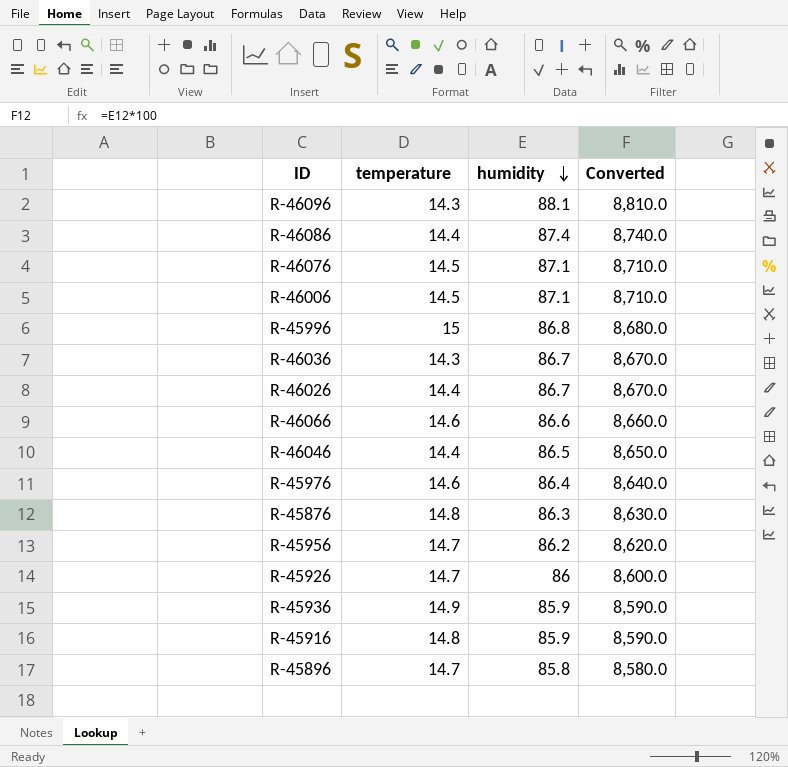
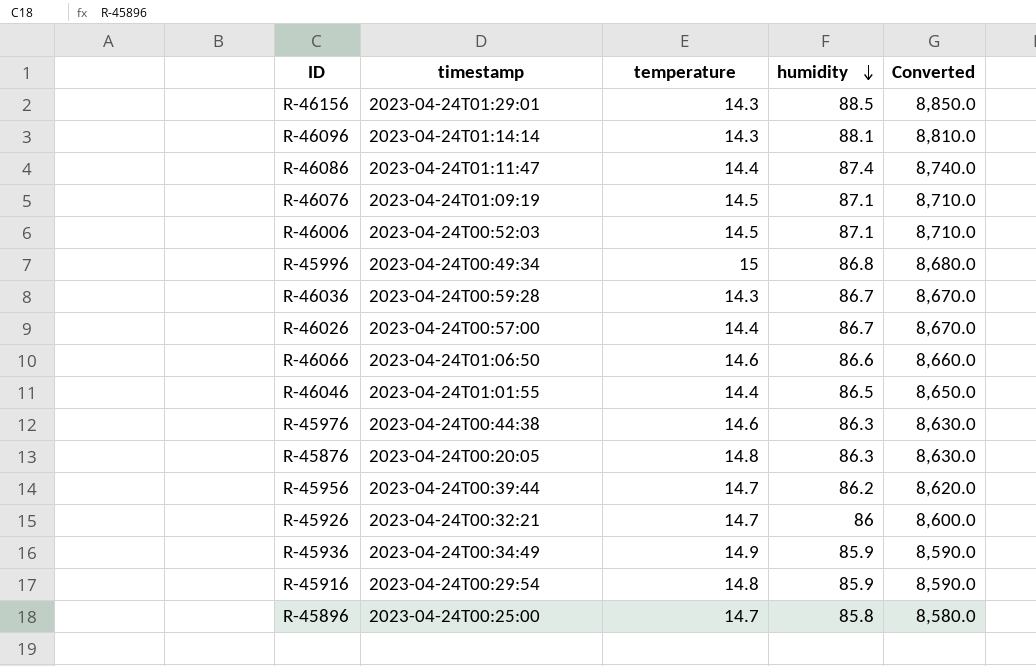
column timestamp | position: none -> 2
row R-46156: none -> 2023-04-24T01:29:01 | 14.3 | 88.5 | 8,850.0
R-45976 | humidity: 86.4 -> 86.3
R-45976 | Converted: 8,640.0 -> 8,630.0

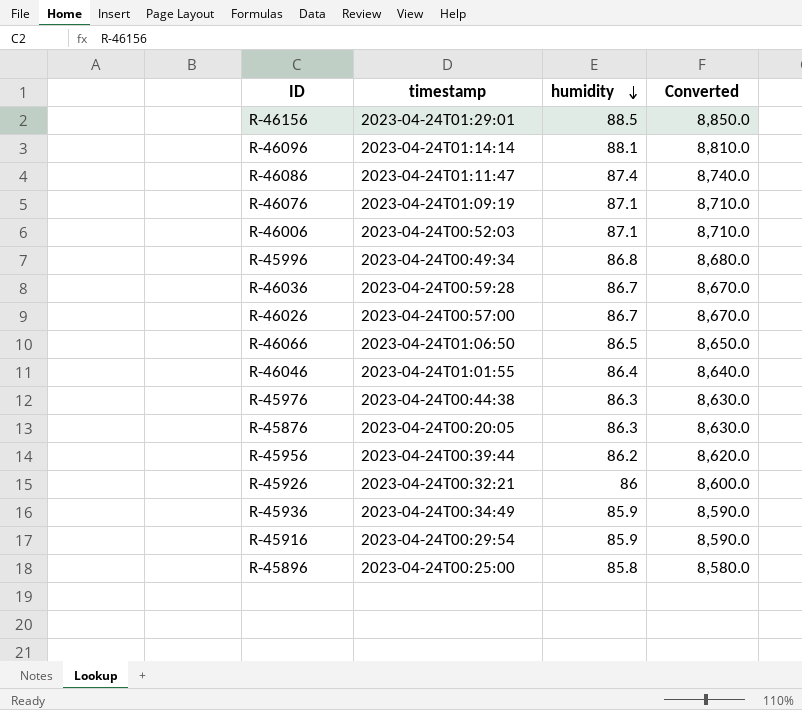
column temperature | position: 3 -> none
R-46066 | humidity: 86.6 -> 86.5
R-46066 | Converted: 8,660.0 -> 8,650.0
R-46046 | humidity: 86.5 -> 86.4
R-46046 | Converted: 8,650.0 -> 8,640.0

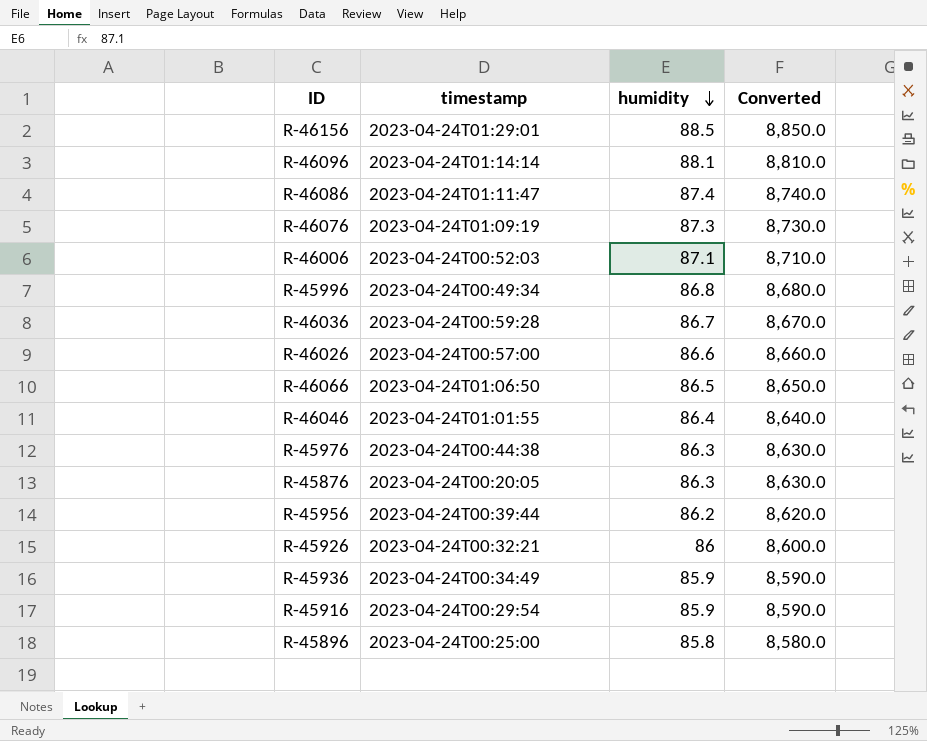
R-46076 | humidity: 87.1 -> 87.3
R-46076 | Converted: 8,710.0 -> 8,730.0
R-46026 | humidity: 86.7 -> 86.6
R-46026 | Converted: 8,670.0 -> 8,660.0

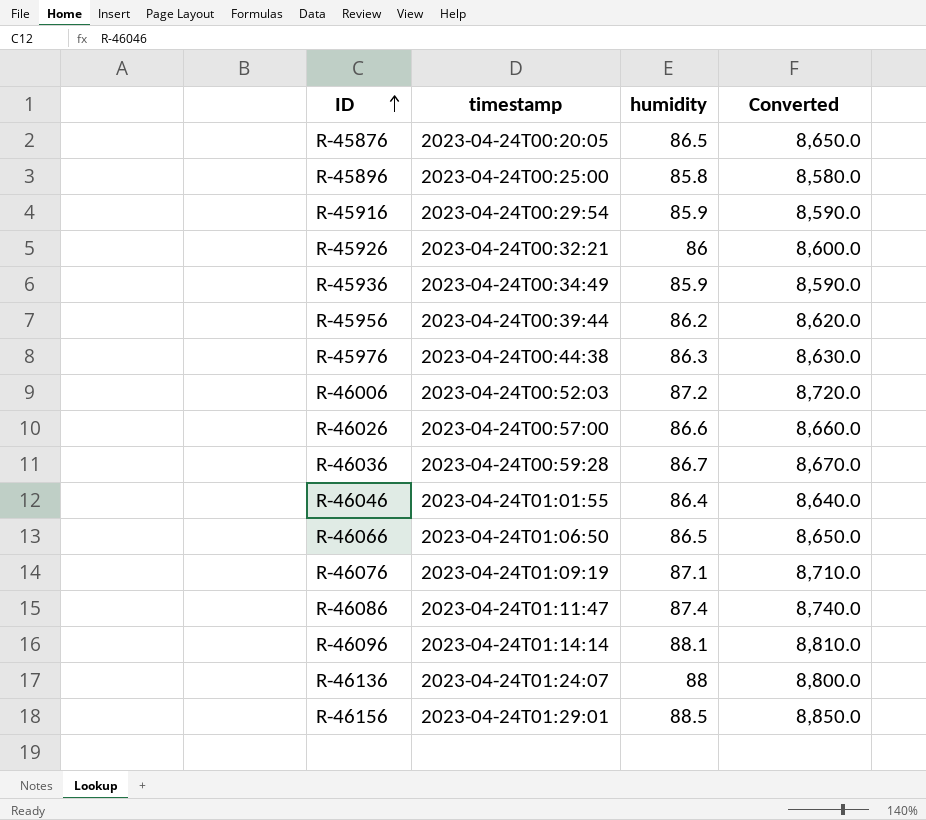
row order: humidity descending -> ID ascending
row R-45996: 2023-04-24T00:49:34 | 86.8 | 8,680.0 -> none
R-45876 | humidity: 86.3 -> 86.5
R-45876 | Converted: 8,630.0 -> 8,650.0
R-46006 | humidity: 87.1 -> 87.2
R-46006 | Converted: 8,710.0 -> 8,720.0
R-46076 | humidity: 87.3 -> 87.1
R-46076 | Converted: 8,730.0 -> 8,710.0
row R-46136: none -> 2023-04-24T01:24:07 | 88 | 8,800.0

